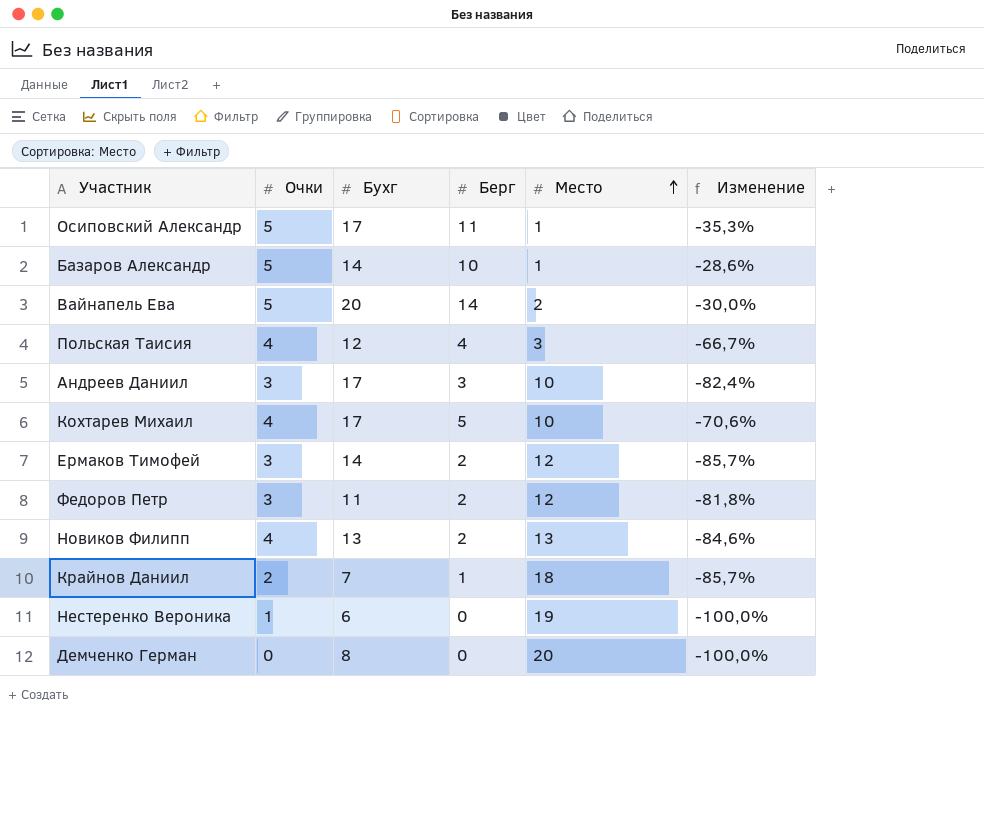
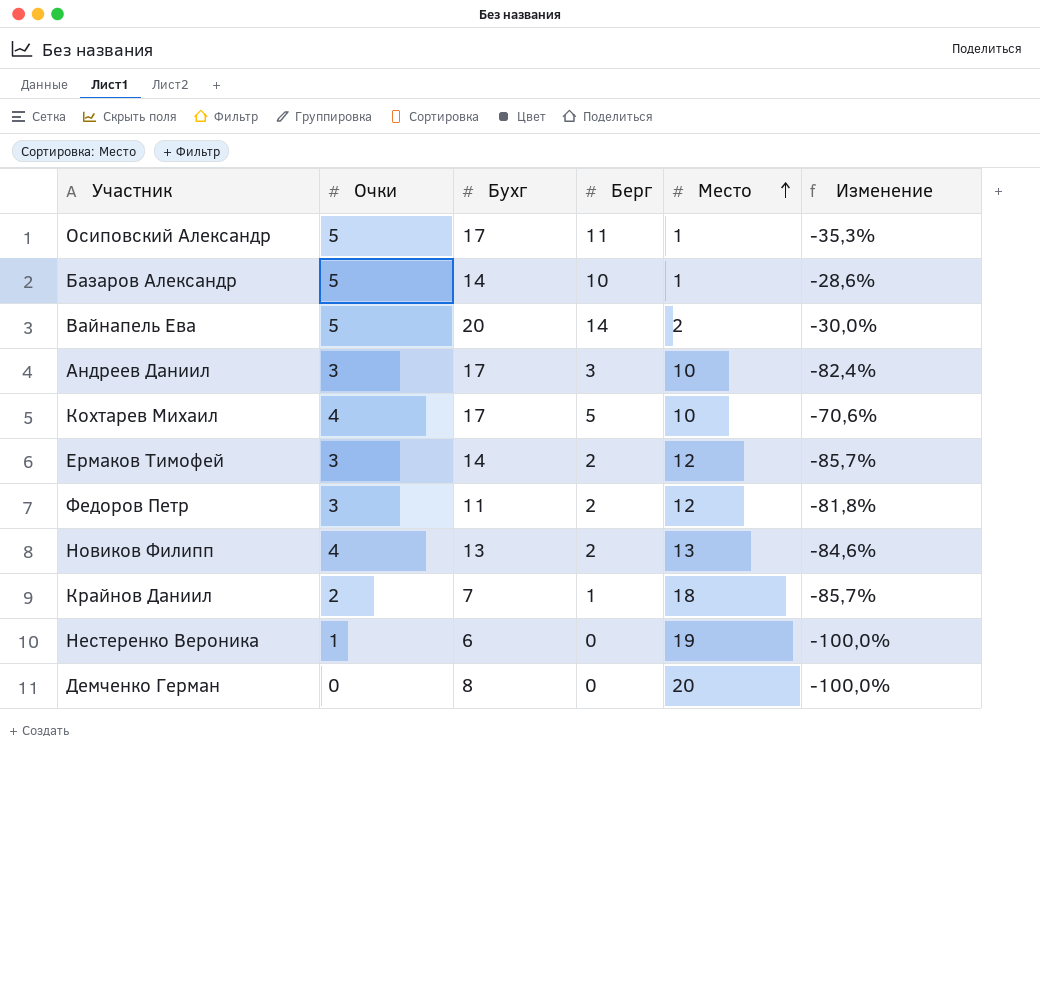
row Польская Таисия: 4 | 12 | 4 | 3 | -66,7% -> none

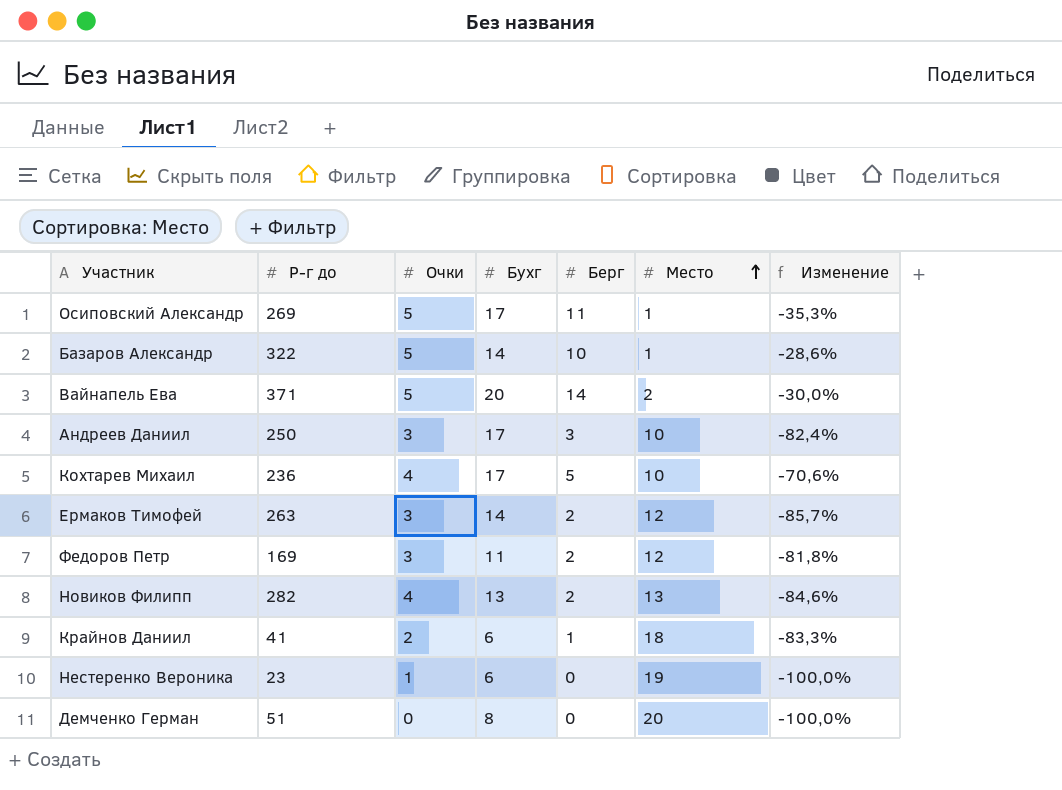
column Р-г до | position: none -> 2
Крайнов Даниил | Бухг: 7 -> 6
Крайнов Даниил | Изменение: -85,7% -> -83,3%

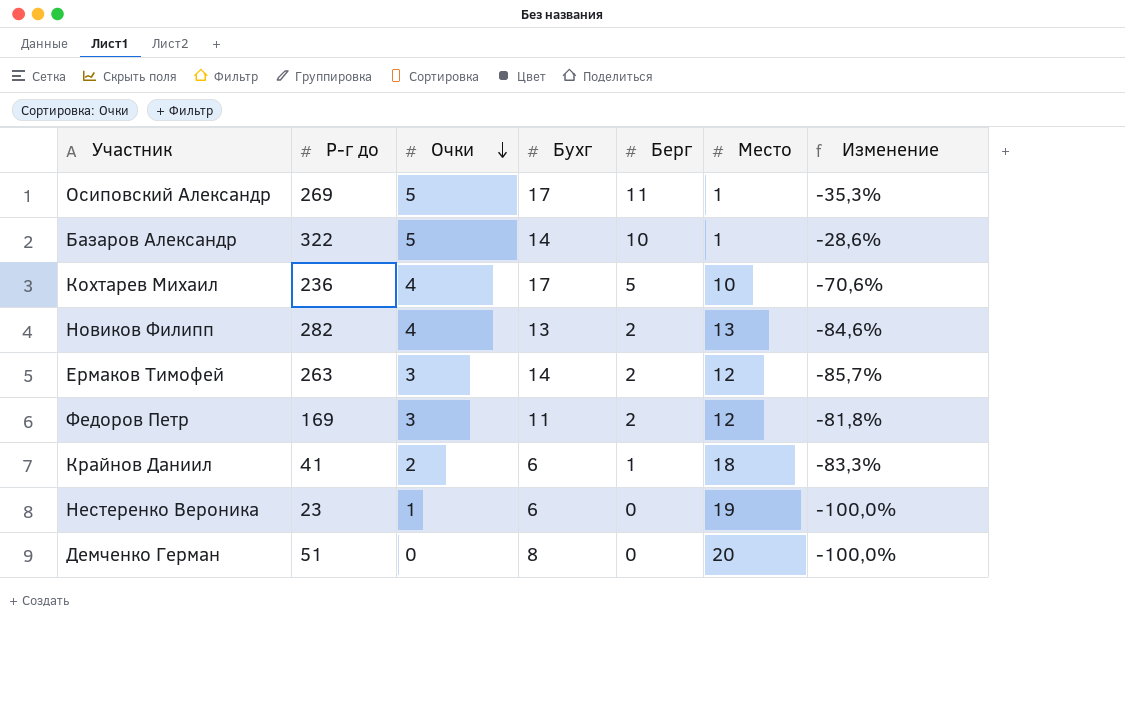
row order: Место ascending -> Очки descending
row Вайнапель Ева: 371 | 5 | 20 | 14 | 2 | -30,0% -> none
row Андреев Даниил: 250 | 3 | 17 | 3 | 10 | -82,4% -> none

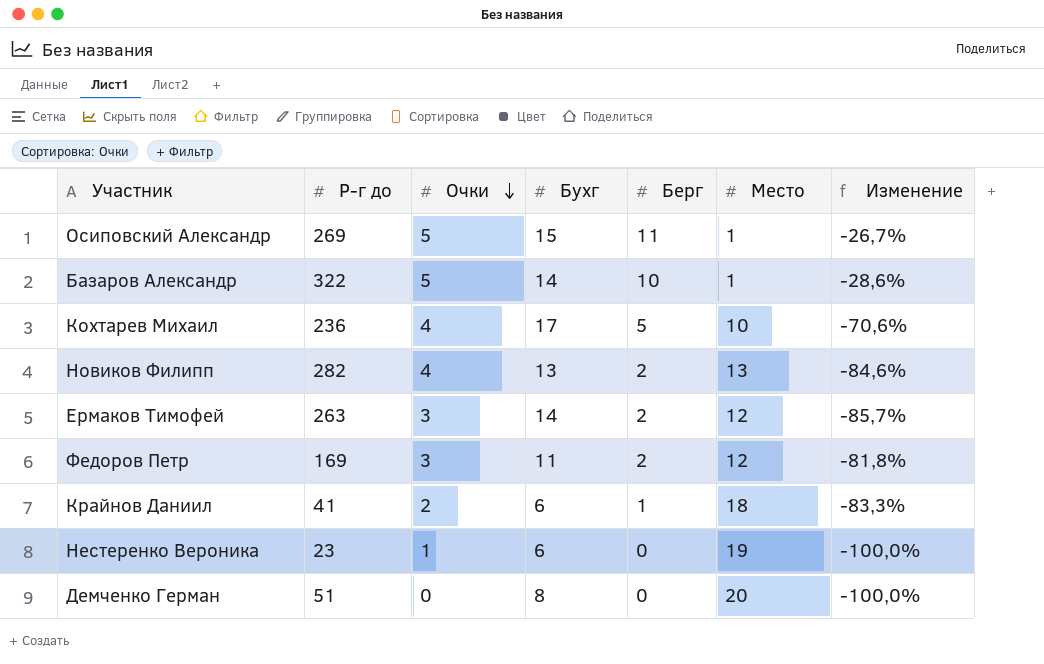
Осиповский Александр | Бухг: 17 -> 15
Осиповский Александр | Изменение: -35,3% -> -26,7%

